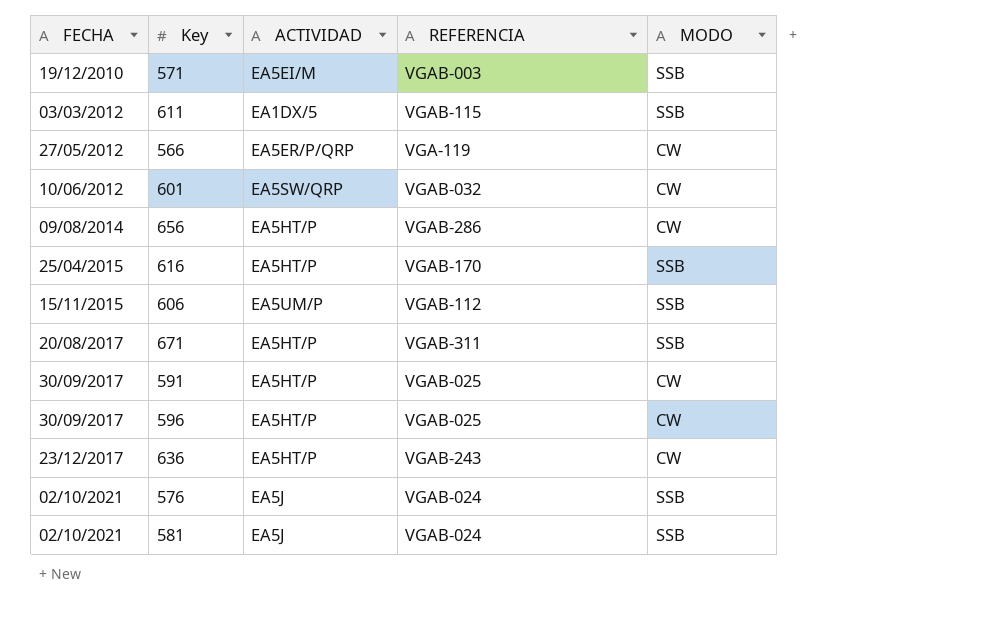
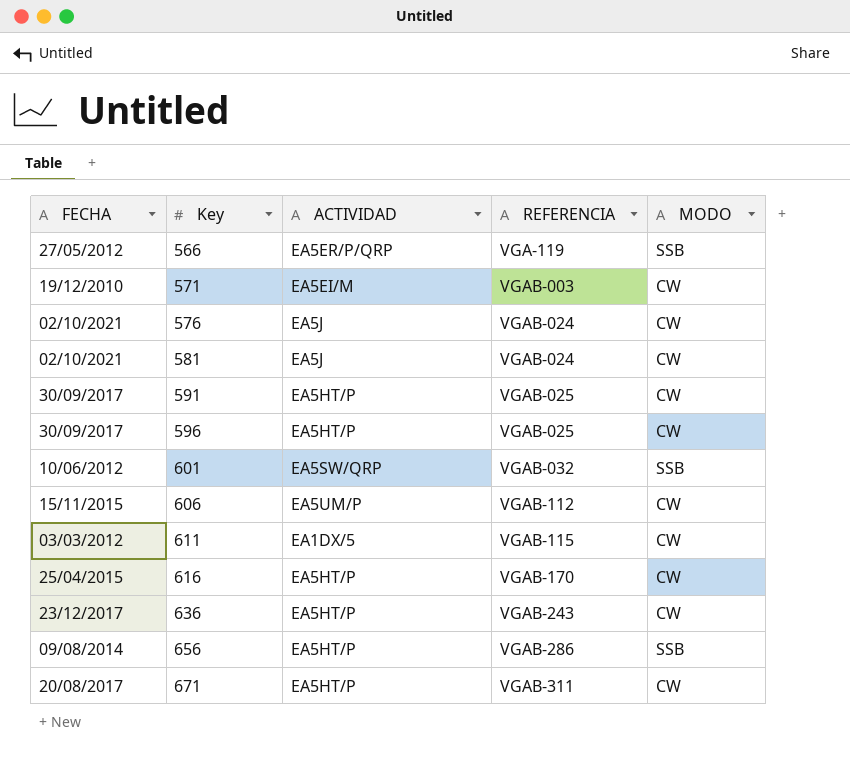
row order: FECHA ascending -> Key ascending
566 | MODO: CW -> SSB
571 | MODO: SSB -> CW
576 | MODO: SSB -> CW
581 | MODO: SSB -> CW
601 | MODO: CW -> SSB
606 | MODO: SSB -> CW
611 | MODO: SSB -> CW
616 | MODO: SSB -> CW
656 | MODO: CW -> SSB
671 | MODO: SSB -> CW

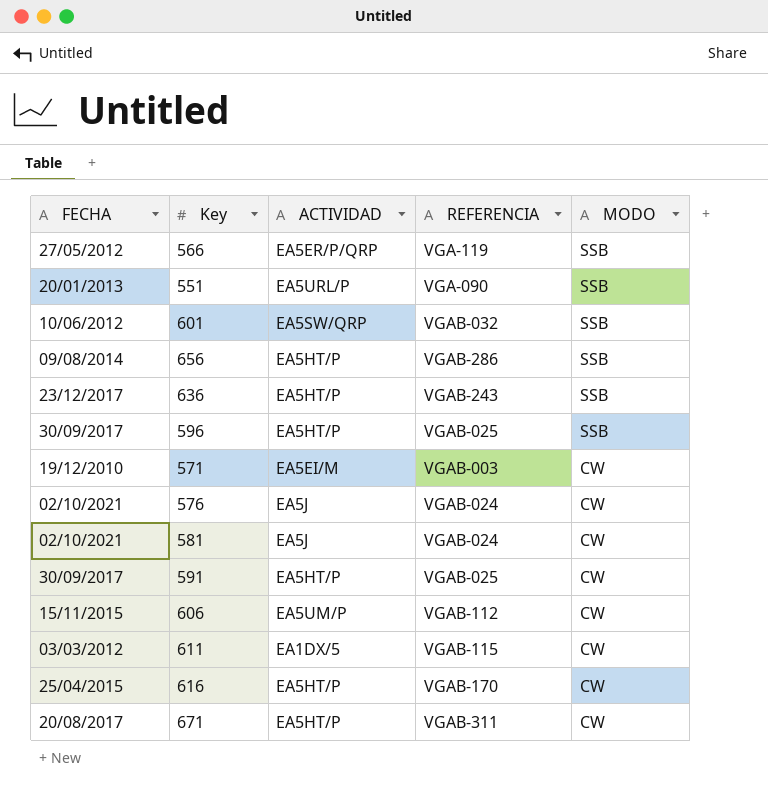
row order: Key ascending -> MODO descending
row 551: none -> 20/01/2013 | EA5URL/P | VGA-090 | SSB
636 | MODO: CW -> SSB
596 | MODO: CW -> SSB

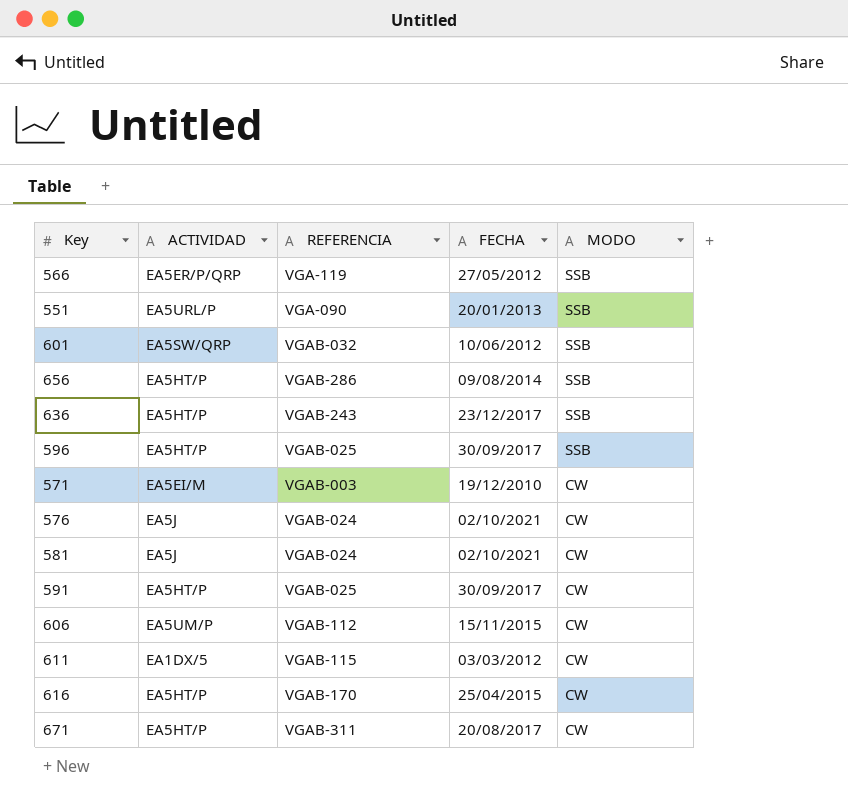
column FECHA | position: 1 -> 4

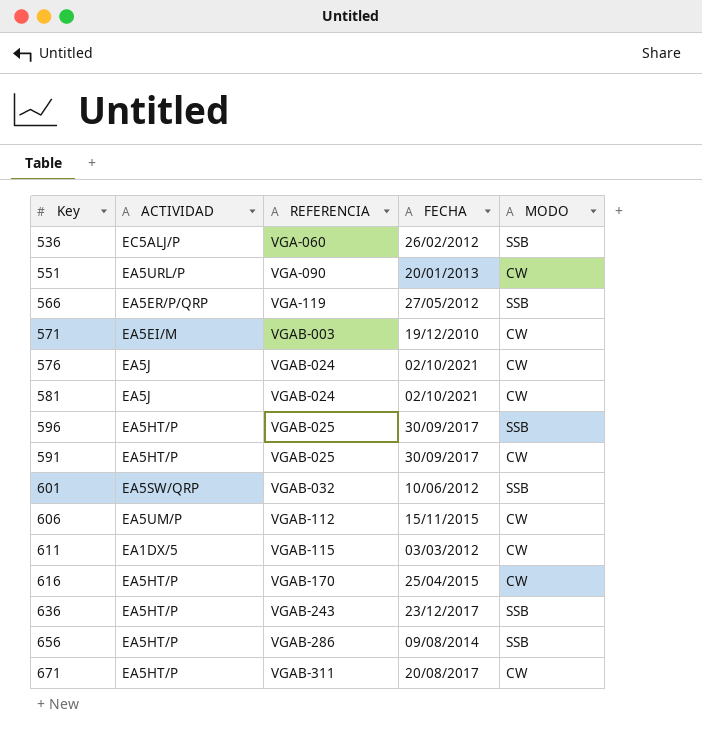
row order: MODO descending -> REFERENCIA ascending
row 536: none -> EC5ALJ/P | VGA-060 | 26/02/2012 | SSB
551 | MODO: SSB -> CW

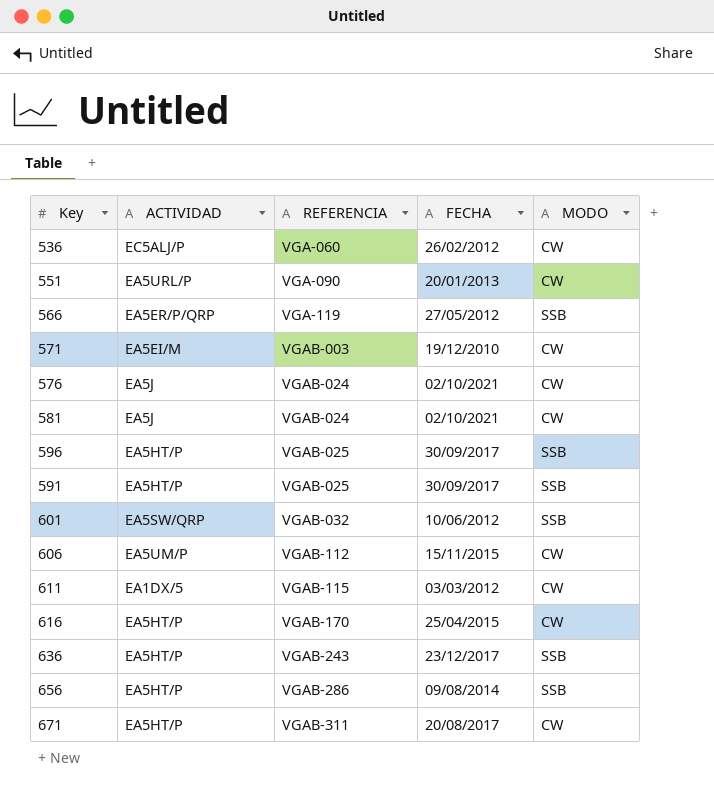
536 | MODO: SSB -> CW
591 | MODO: CW -> SSB

